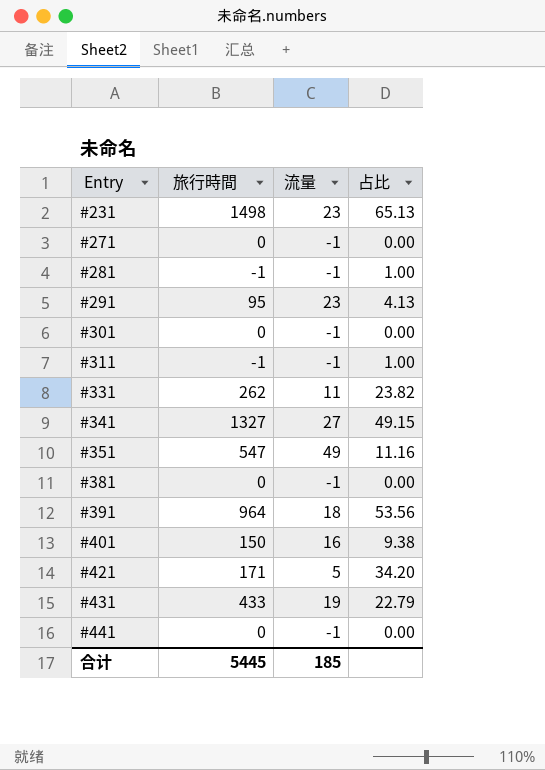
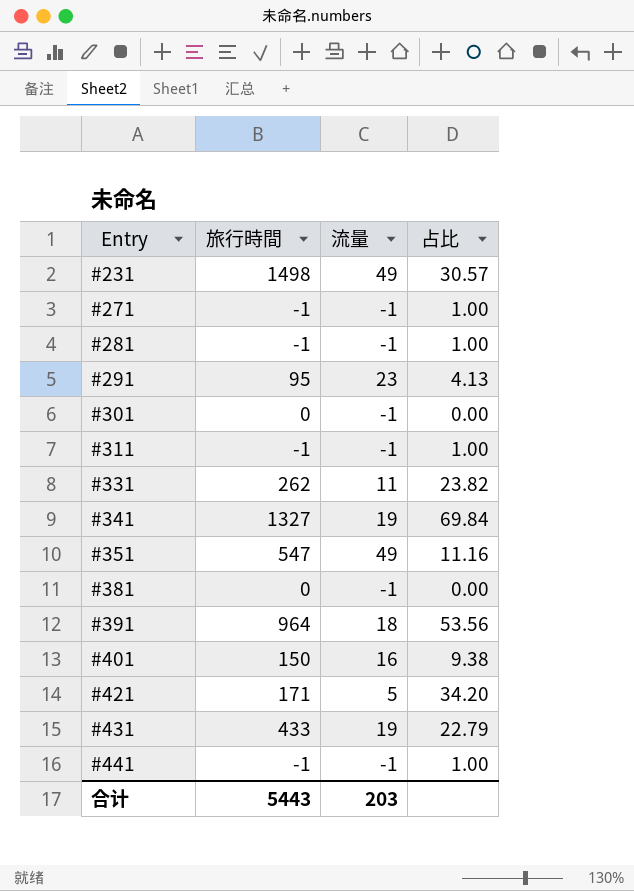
#231 | 流量: 23 -> 49
#231 | 占比: 65.13 -> 30.57
#271 | 旅行時間: 0 -> -1
#271 | 占比: 0.00 -> 1.00
#341 | 流量: 27 -> 19
#341 | 占比: 49.15 -> 69.84
#441 | 旅行時間: 0 -> -1
#441 | 占比: 0.00 -> 1.00
合计 | 旅行時間: 5445 -> 5443
合计 | 流量: 185 -> 203

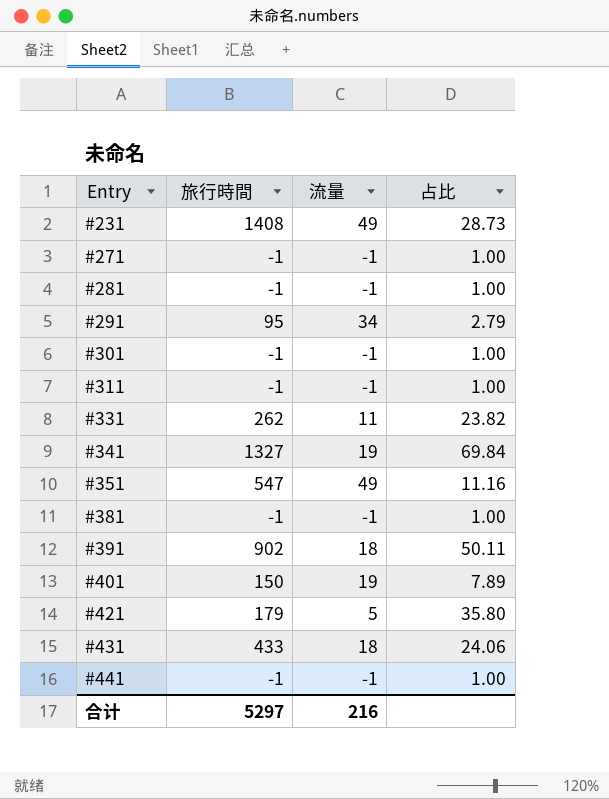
#231 | 旅行時間: 1498 -> 1408
#231 | 占比: 30.57 -> 28.73
#291 | 流量: 23 -> 34
#291 | 占比: 4.13 -> 2.79
#301 | 旅行時間: 0 -> -1
#301 | 占比: 0.00 -> 1.00
#381 | 旅行時間: 0 -> -1
#381 | 占比: 0.00 -> 1.00
#391 | 旅行時間: 964 -> 902
#391 | 占比: 53.56 -> 50.11
#401 | 流量: 16 -> 19
#401 | 占比: 9.38 -> 7.89
#421 | 旅行時間: 171 -> 179
#421 | 占比: 34.20 -> 35.80
#431 | 流量: 19 -> 18
#431 | 占比: 22.79 -> 24.06
合计 | 旅行時間: 5443 -> 5297
合计 | 流量: 203 -> 216

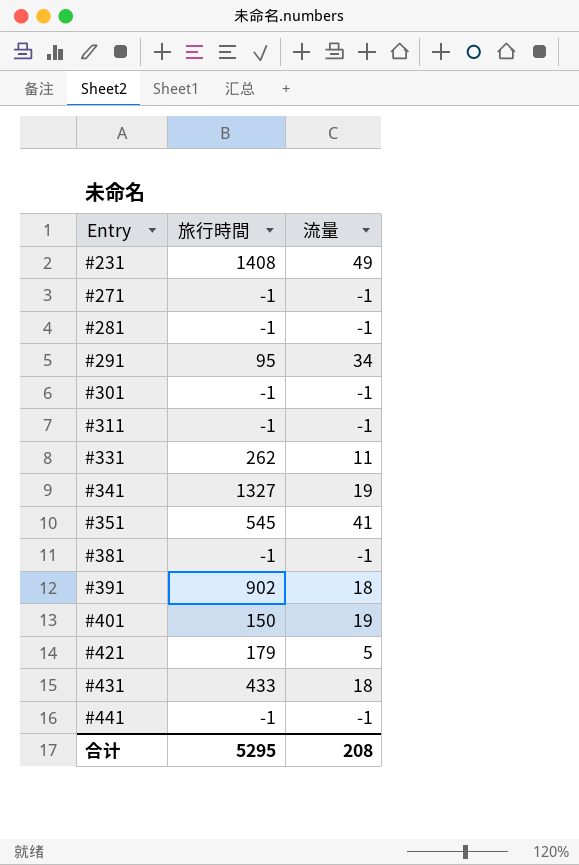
column 占比 | formula: [旅行時間] / [流量] -> none
#351 | 旅行時間: 547 -> 545
#351 | 流量: 49 -> 41
合计 | 旅行時間: 5297 -> 5295
合计 | 流量: 216 -> 208

